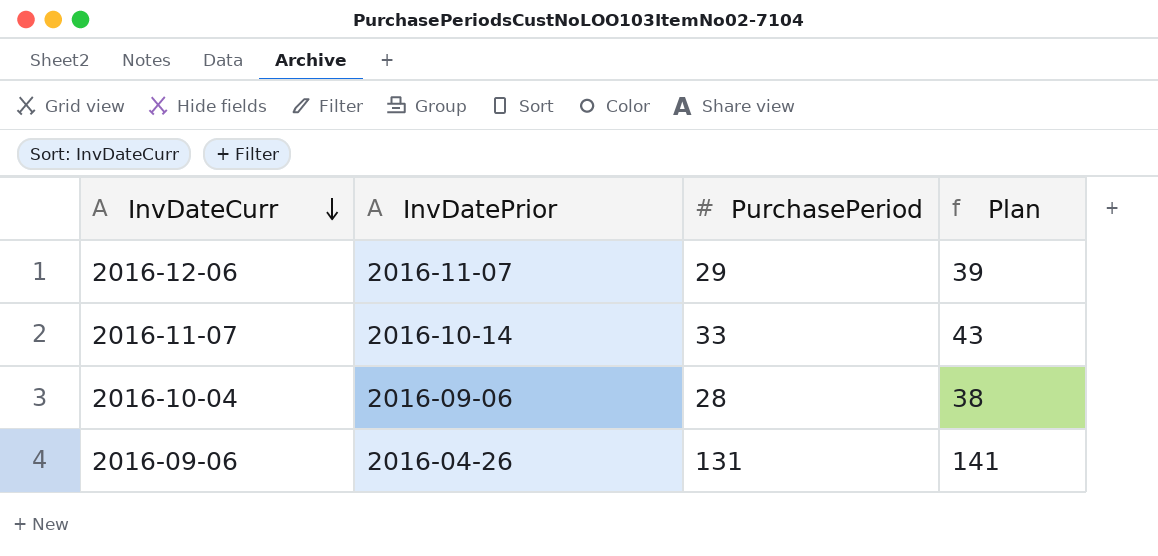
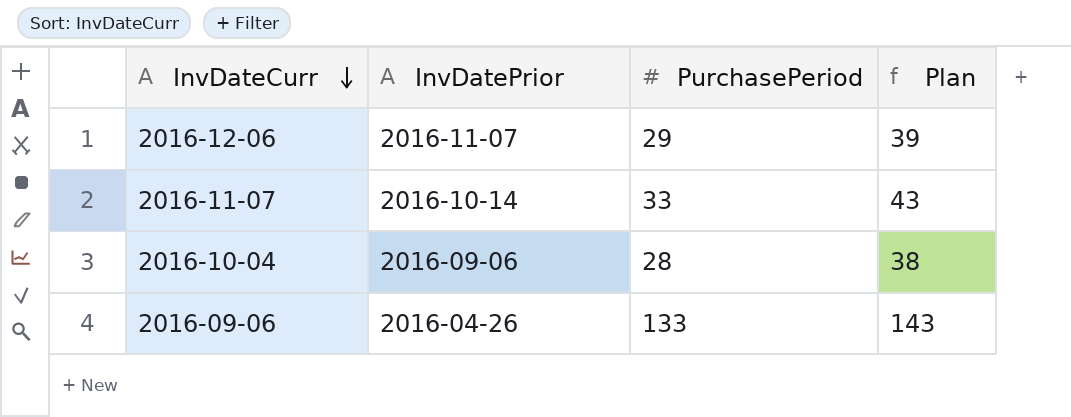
2016-09-06 | PurchasePeriod: 131 -> 133
2016-09-06 | Plan: 141 -> 143

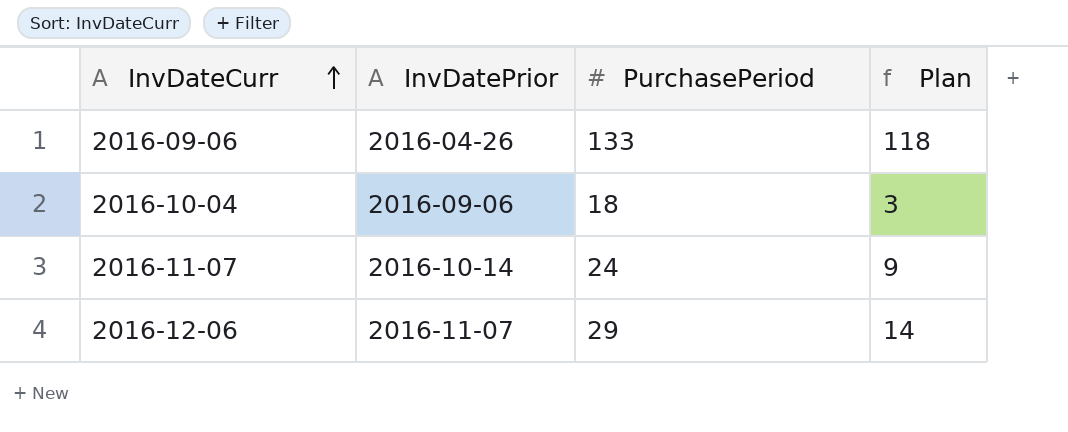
row order: InvDateCurr descending -> InvDateCurr ascending
column Plan | formula: [PurchasePeriod] + 10 -> [PurchasePeriod] - 15
2016-10-04 | PurchasePeriod: 28 -> 18
2016-11-07 | PurchasePeriod: 33 -> 24

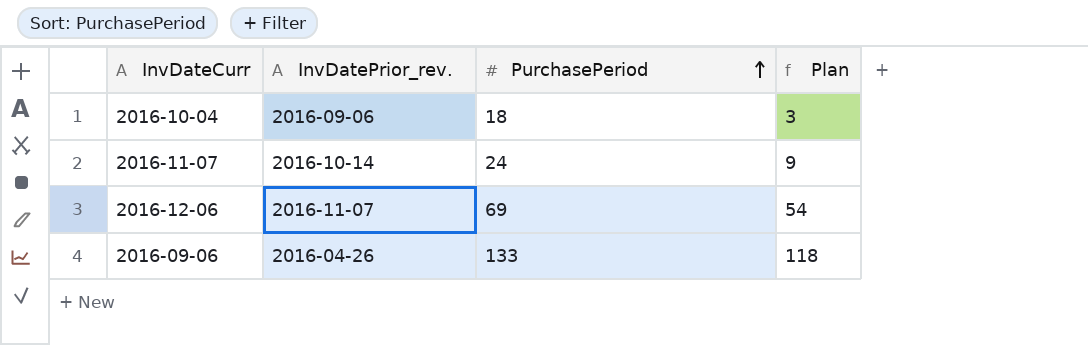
row order: InvDateCurr ascending -> PurchasePeriod ascending
column name: InvDatePrior -> InvDatePrior_rev.
2016-12-06 | PurchasePeriod: 29 -> 69
2016-12-06 | Plan: 14 -> 54

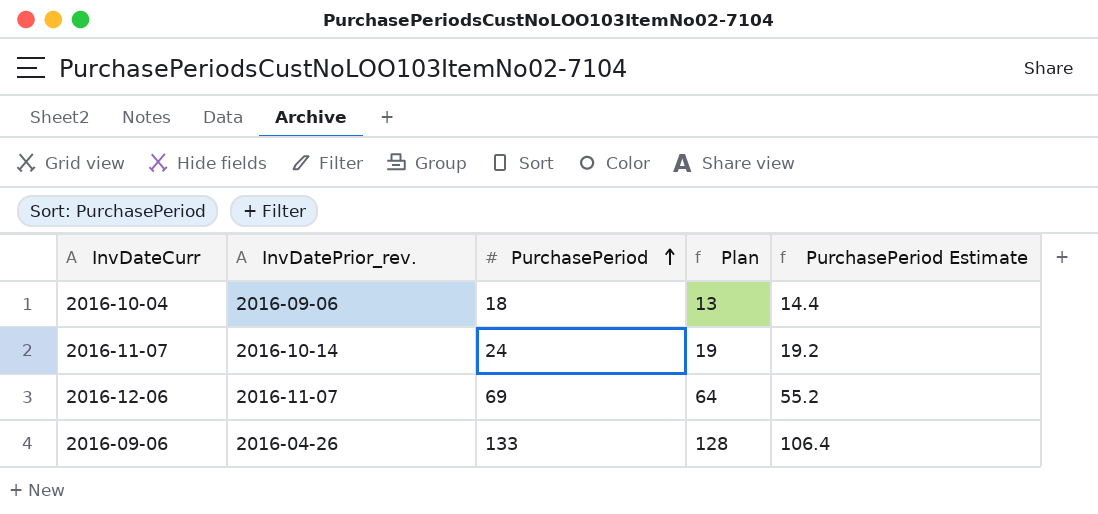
column Plan | formula: [PurchasePeriod] - 15 -> [PurchasePeriod] - 5
column PurchasePeriod Estimate | formula: none -> [PurchasePeriod] * 0.8

